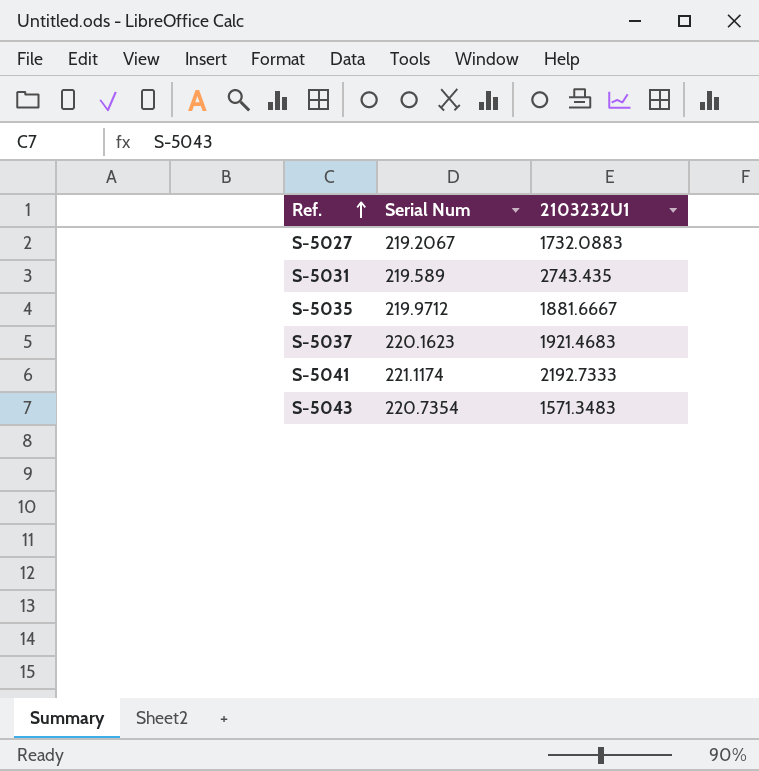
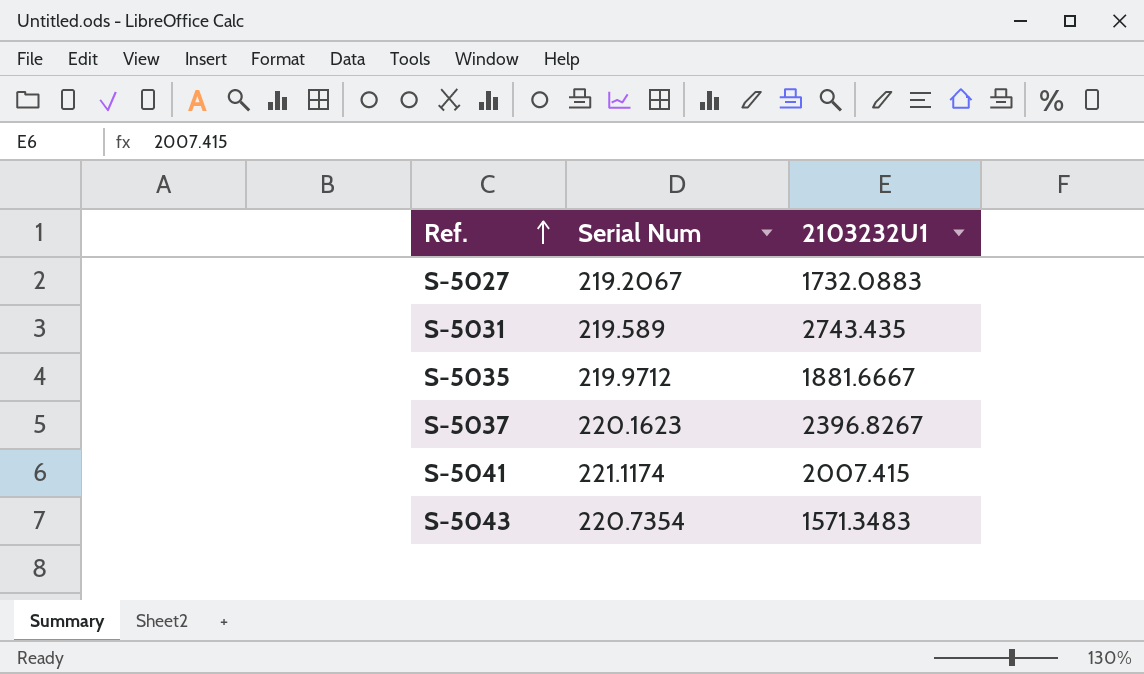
S-5037 | 2103232U1: 1921.4683 -> 2396.8267
S-5041 | 2103232U1: 2192.7333 -> 2007.415

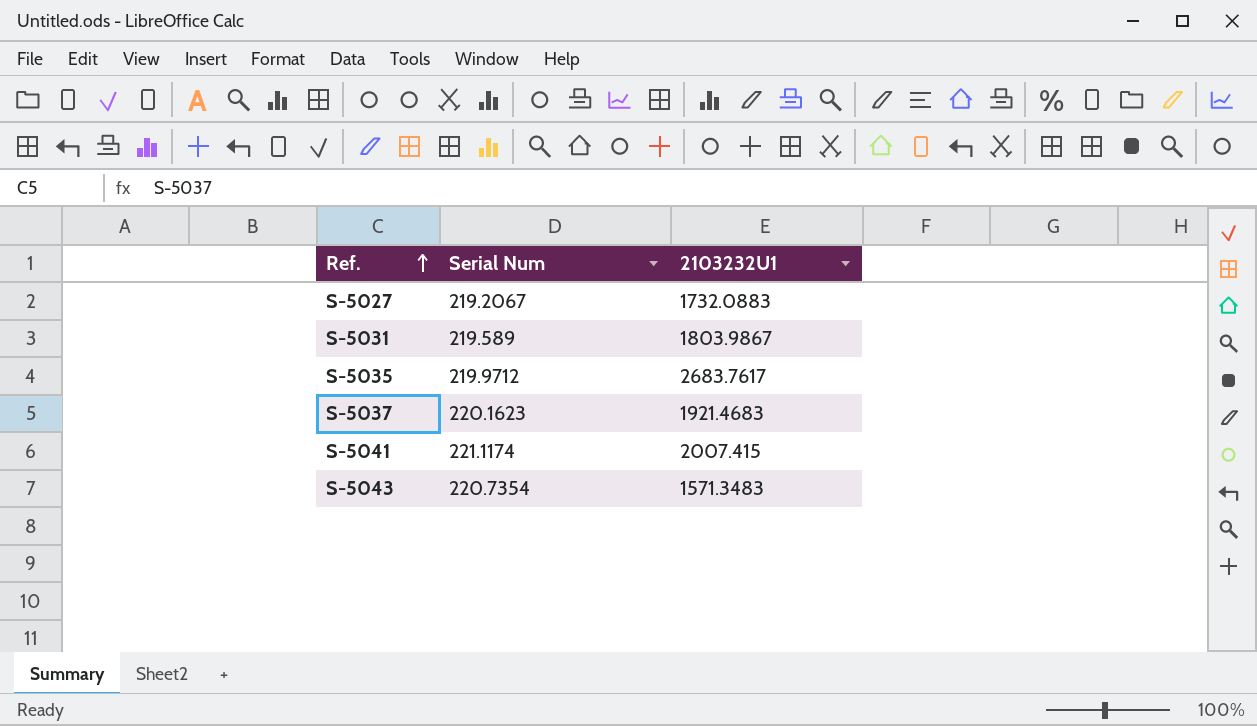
S-5031 | 2103232U1: 2743.435 -> 1803.9867
S-5035 | 2103232U1: 1881.6667 -> 2683.7617
S-5037 | 2103232U1: 2396.8267 -> 1921.4683

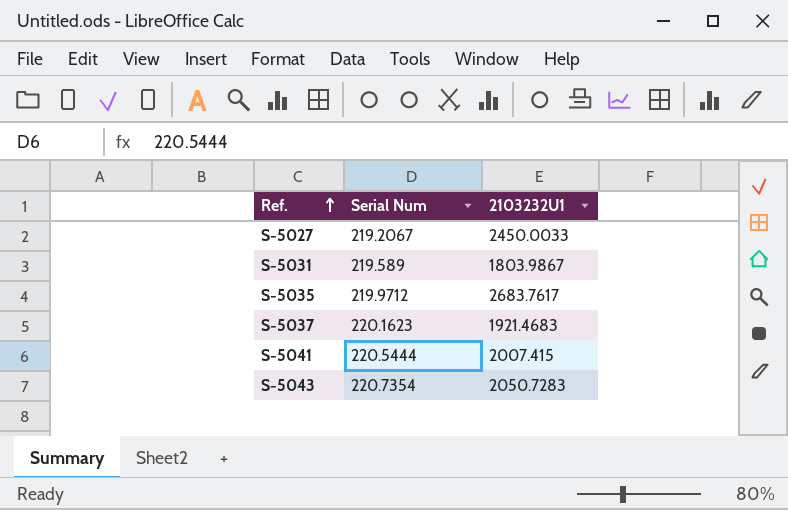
S-5027 | 2103232U1: 1732.0883 -> 2450.0033
S-5041 | Serial Num: 221.1174 -> 220.5444
S-5043 | 2103232U1: 1571.3483 -> 2050.7283

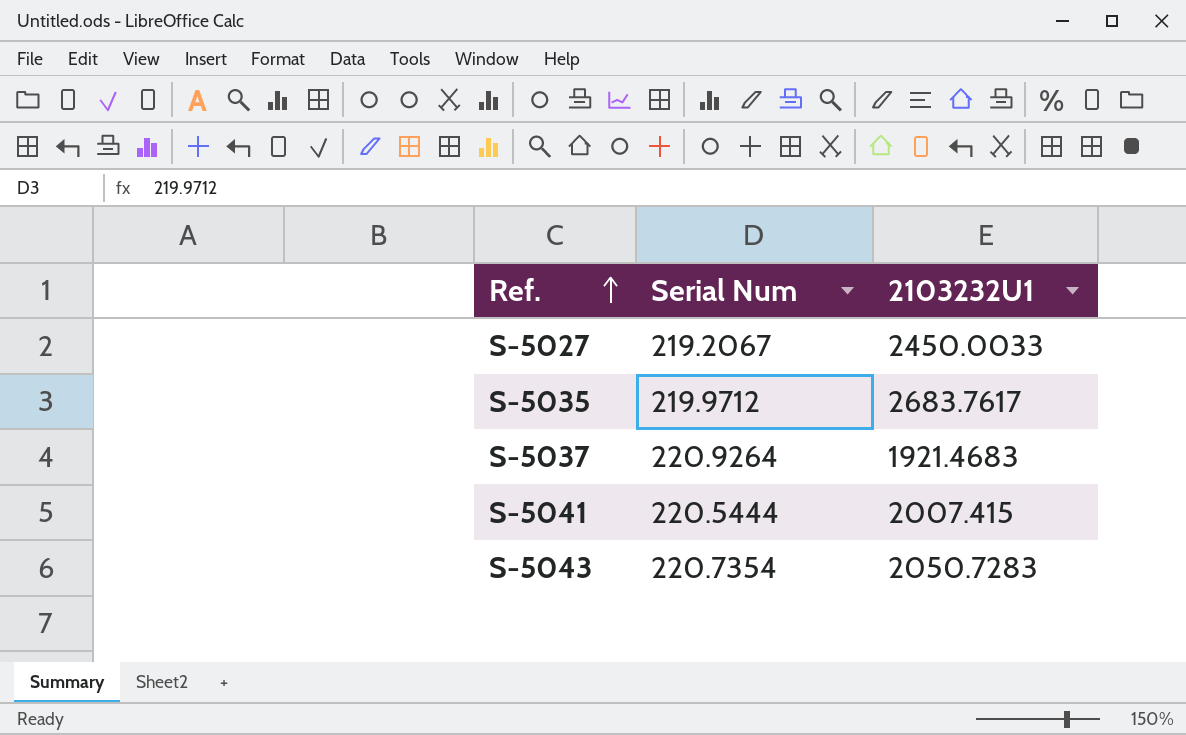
row S-5031: 219.589 | 1803.9867 -> none
S-5037 | Serial Num: 220.1623 -> 220.9264

